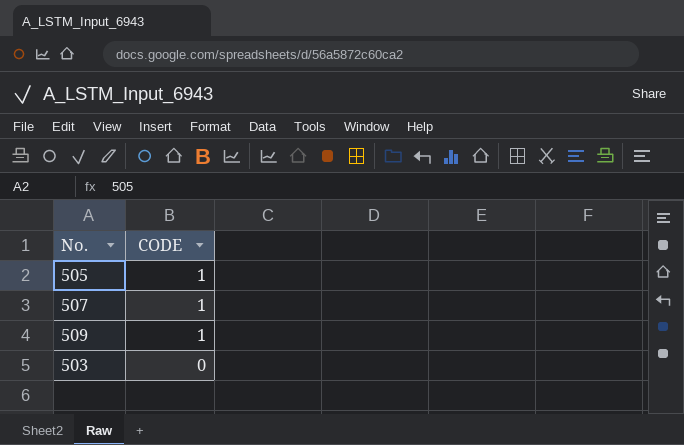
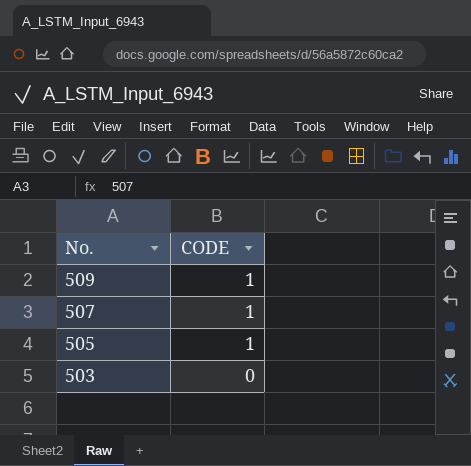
row order: CODE descending -> No. descending

